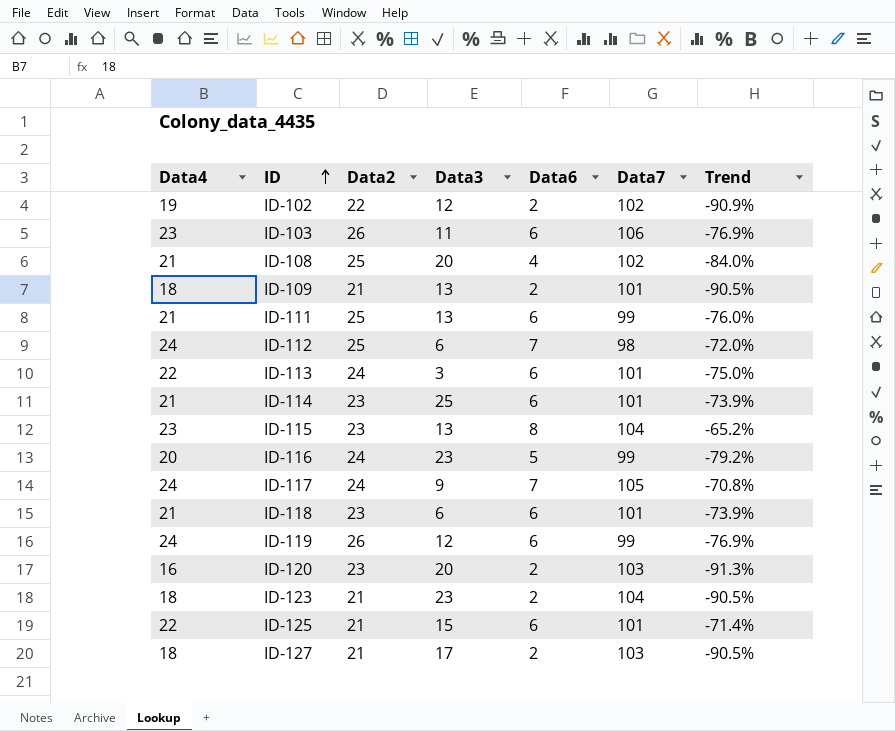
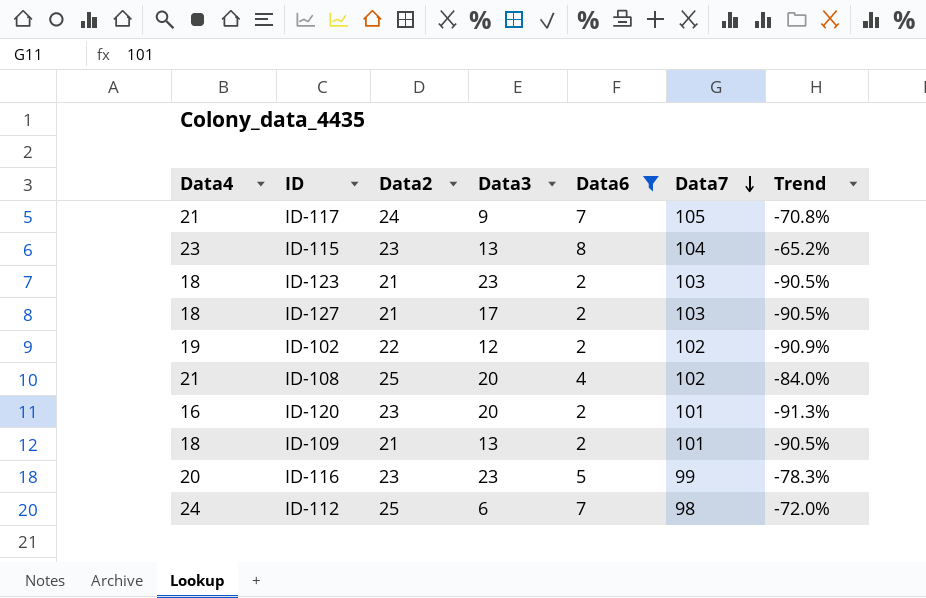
filter: none -> Data6 != 6
row order: ID ascending -> Data7 descending
ID-117 | Data4: 24 -> 21
ID-123 | Data7: 104 -> 103
ID-120 | Data7: 103 -> 101
ID-116 | Data2: 24 -> 23
ID-116 | Trend: -79.2% -> -78.3%

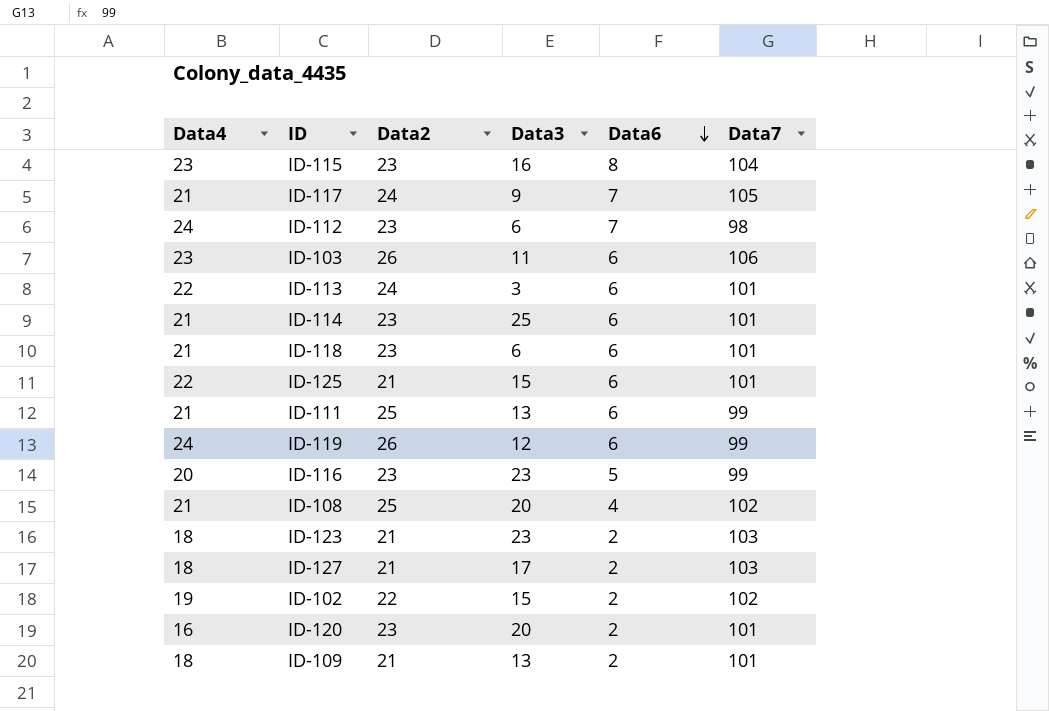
filter: Data6 != 6 -> none
row order: Data7 descending -> Data6 descending
column Trend | formula: ([Data6] - [Data2]) / [Data2] -> none
ID-115 | Data3: 13 -> 16
ID-112 | Data2: 25 -> 23
ID-102 | Data3: 12 -> 15

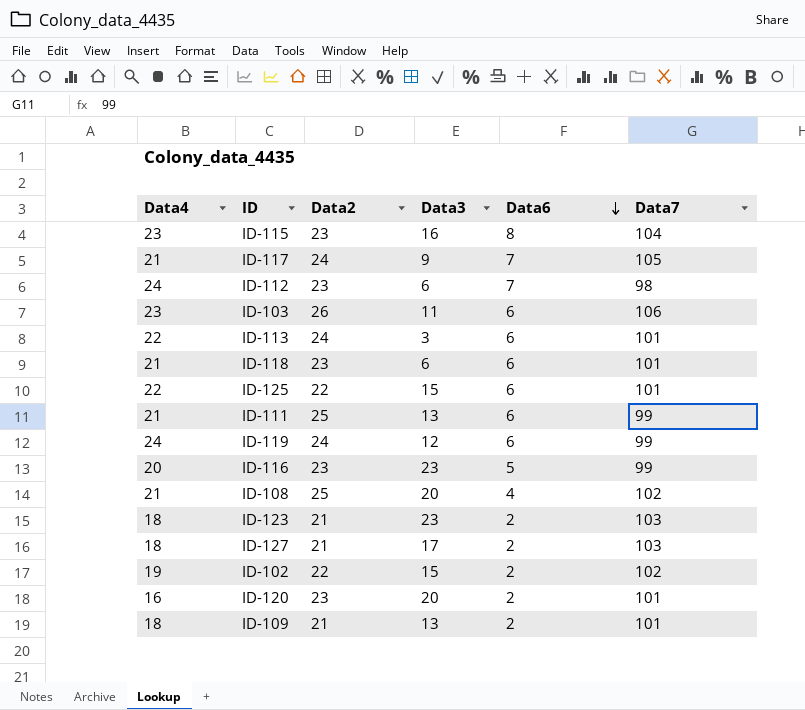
row ID-114: 21 | 23 | 25 | 6 | 101 -> none
ID-125 | Data2: 21 -> 22
ID-119 | Data2: 26 -> 24

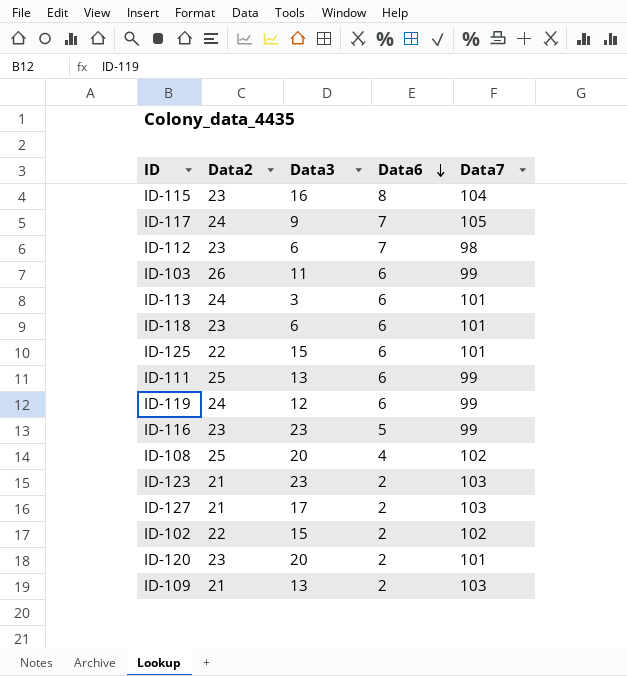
column Data4 | position: 1 -> none
ID-103 | Data7: 106 -> 99
ID-109 | Data7: 101 -> 103

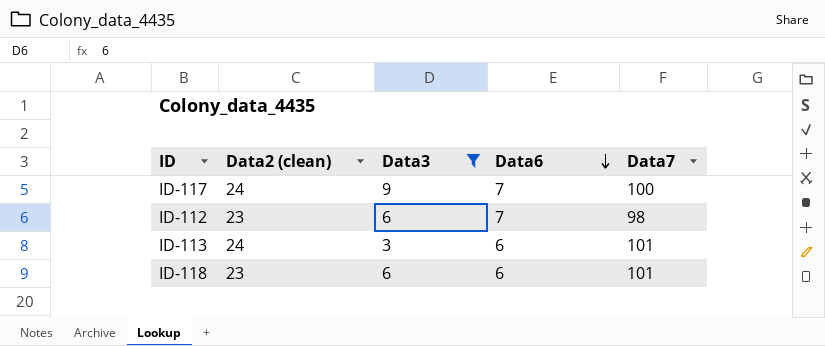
filter: none -> Data3 <= 9
column name: Data2 -> Data2 (clean)
ID-117 | Data7: 105 -> 100

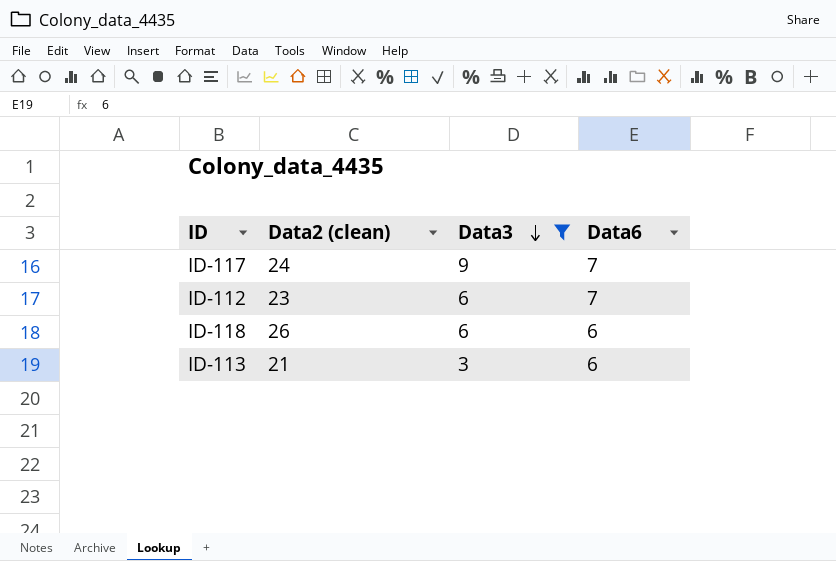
row order: Data6 descending -> Data3 descending
column Data7 | position: 5 -> none
ID-118 | Data2 (clean): 23 -> 26
ID-113 | Data2 (clean): 24 -> 21

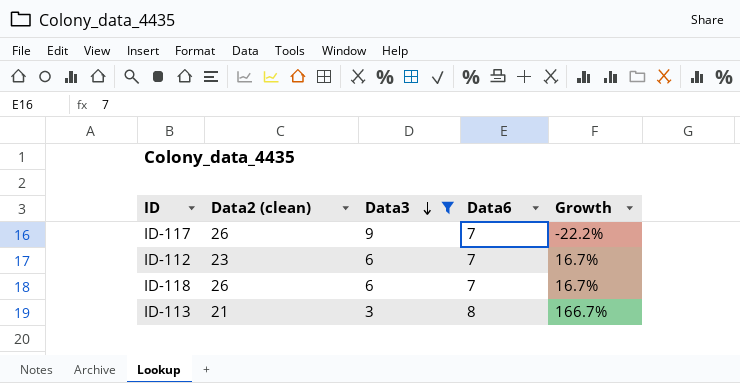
column Growth | formula: none -> ([Data6] - [Data3]) / [Data3]
ID-117 | Data2 (clean): 24 -> 26
ID-118 | Data6: 6 -> 7
ID-113 | Data6: 6 -> 8

